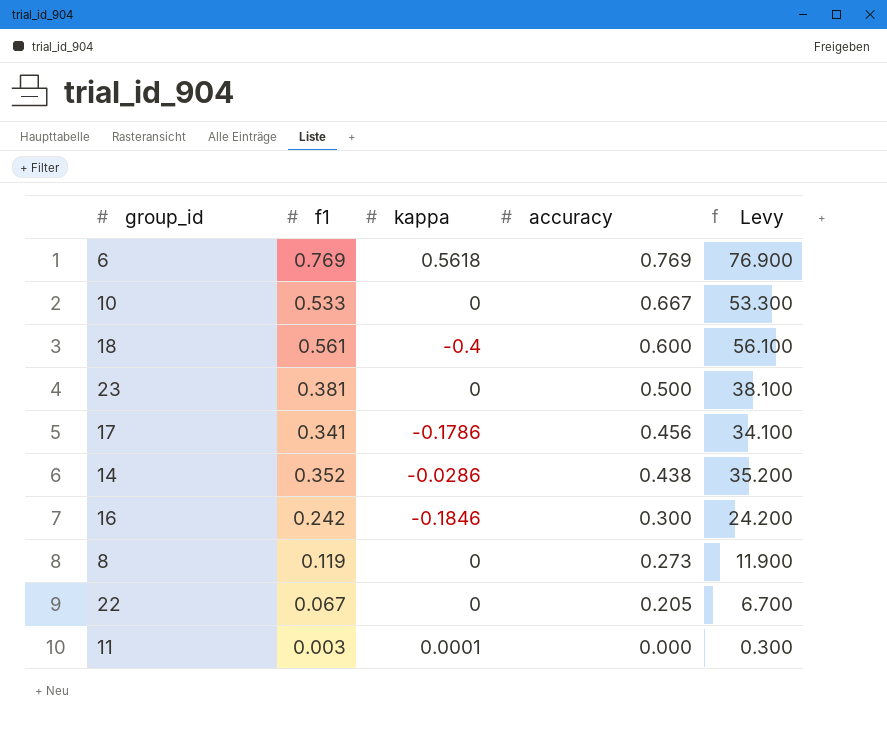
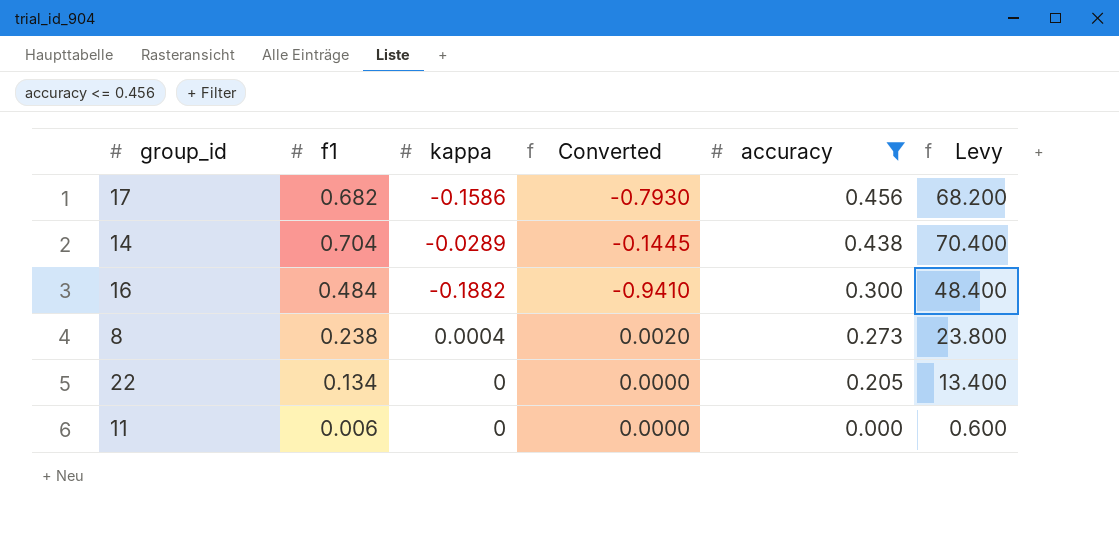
filter: none -> accuracy <= 0.456
column Converted | formula: none -> [kappa] * 5
17 | f1: 0.341 -> 0.682
17 | kappa: -0.1786 -> -0.1586
17 | Levy: 34.100 -> 68.200
14 | f1: 0.352 -> 0.704
14 | kappa: -0.0286 -> -0.0289
14 | Levy: 35.200 -> 70.400
16 | f1: 0.242 -> 0.484
16 | kappa: -0.1846 -> -0.1882
16 | Levy: 24.200 -> 48.400
8 | f1: 0.119 -> 0.238
8 | kappa: 0 -> 0.0004
8 | Levy: 11.900 -> 23.800
22 | f1: 0.067 -> 0.134
22 | Levy: 6.700 -> 13.400
11 | f1: 0.003 -> 0.006
11 | kappa: 0.0001 -> 0
11 | Levy: 0.300 -> 0.600

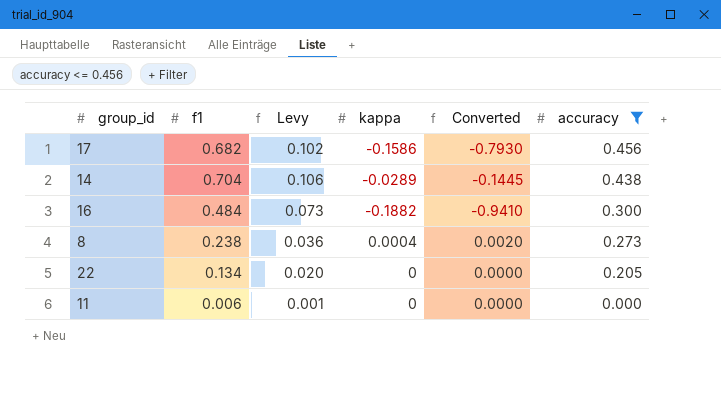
column Levy | formula: [f1] * 100 -> [f1] * 0.15
column Levy | position: 6 -> 3

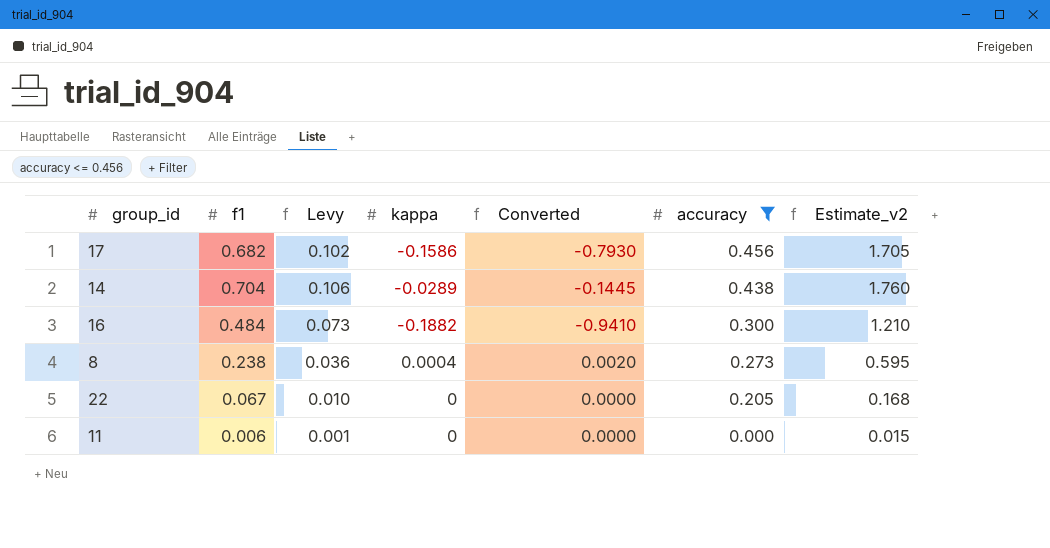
column Estimate_v2 | formula: none -> [f1] * 2.5
22 | f1: 0.134 -> 0.067
22 | Levy: 0.020 -> 0.010

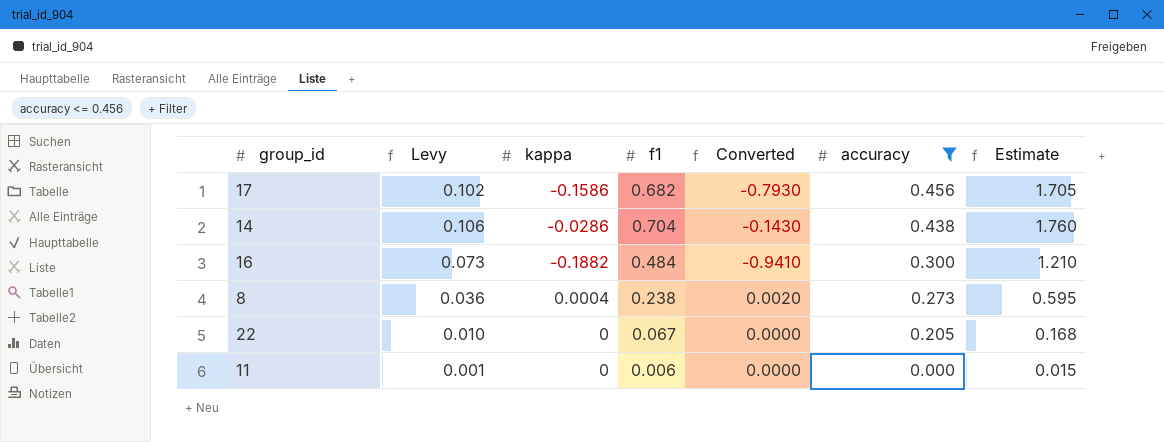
column f1 | position: 2 -> 4
column name: Estimate_v2 -> Estimate
14 | kappa: -0.0289 -> -0.0286
14 | Converted: -0.1445 -> -0.1430

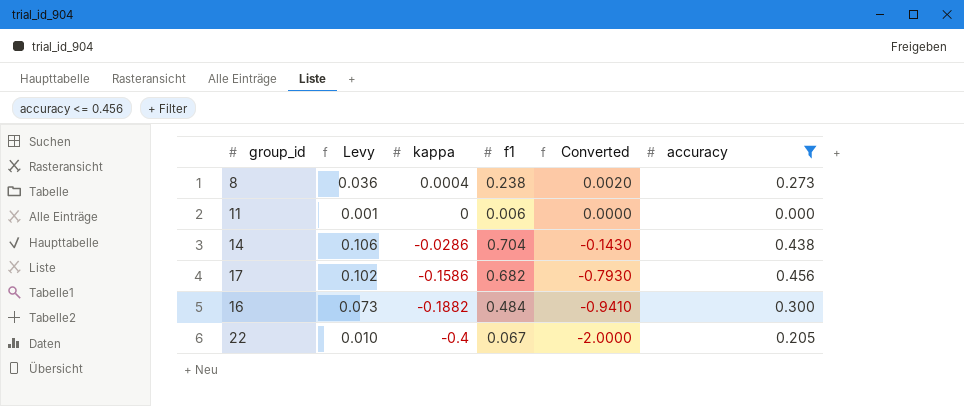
row order: accuracy descending -> kappa descending
column Estimate | formula: [f1] * 2.5 -> none
22 | kappa: 0 -> -0.4
22 | Converted: 0.0000 -> -2.0000

